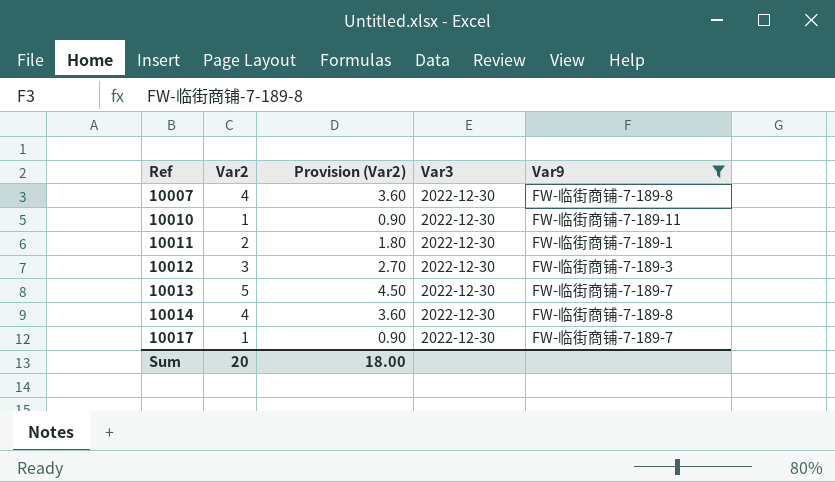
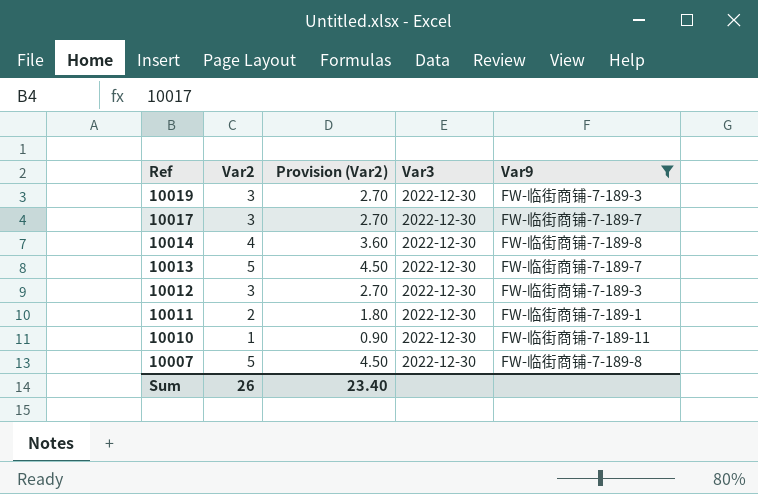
row order: Ref ascending -> Ref descending
row 10019: none -> 3 | 2.70 | 2022-12-30 | FW-临街商铺-7-189-3
10017 | Var2: 1 -> 3
10017 | Provision (Var2): 0.90 -> 2.70
10007 | Var2: 4 -> 5
10007 | Provision (Var2): 3.60 -> 4.50
Sum | Var2: 20 -> 26
Sum | Provision (Var2): 18.00 -> 23.40

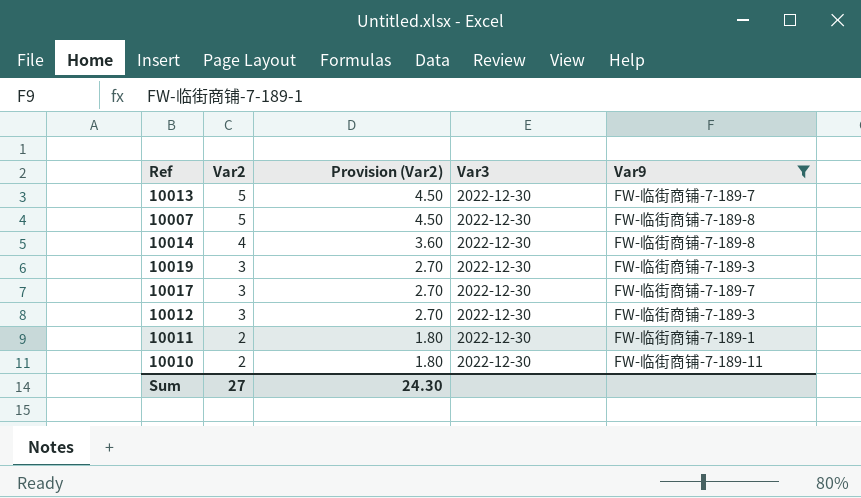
row order: Ref descending -> Var2 descending
10010 | Var2: 1 -> 2
10010 | Provision (Var2): 0.90 -> 1.80
Sum | Var2: 26 -> 27
Sum | Provision (Var2): 23.40 -> 24.30

